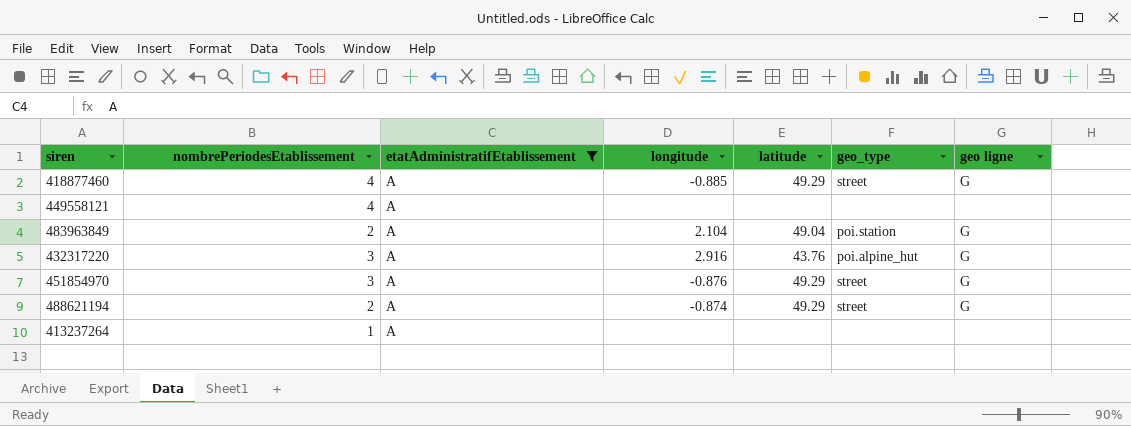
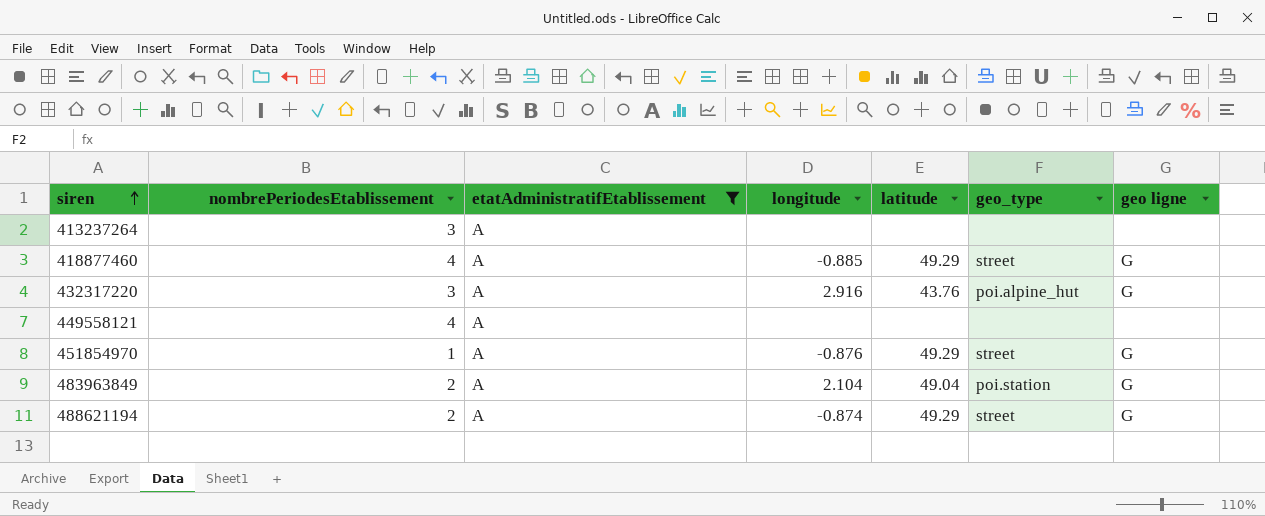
row order: none -> siren ascending
413237264 | nombrePeriodesEtablissement: 1 -> 3
451854970 | nombrePeriodesEtablissement: 3 -> 1

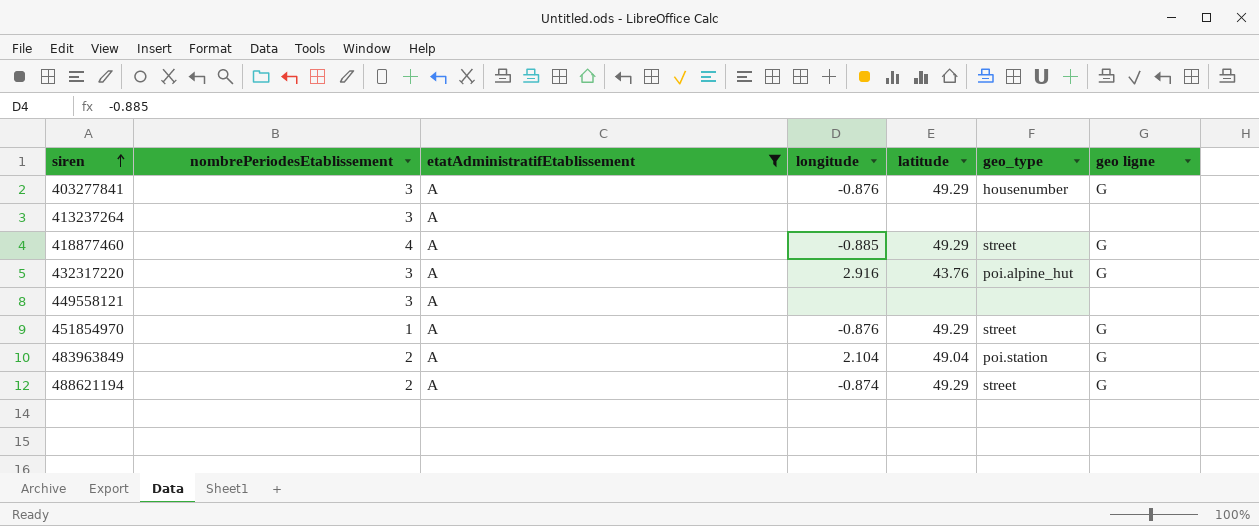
row 403277841: none -> 3 | A | -0.876 | 49.29 | housenumber | G
449558121 | nombrePeriodesEtablissement: 4 -> 3

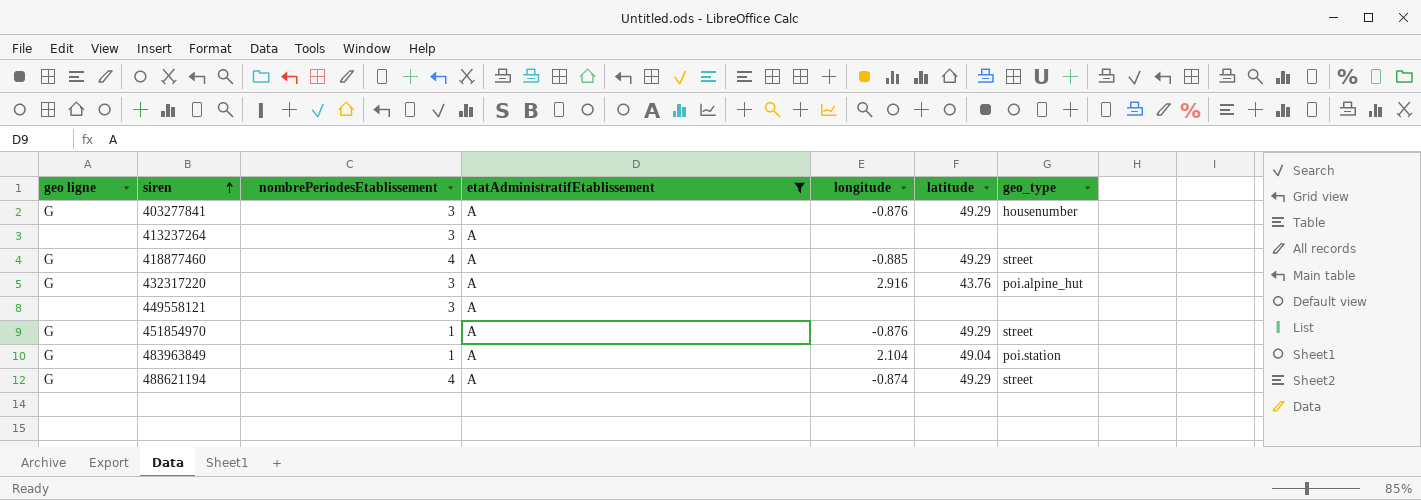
column geo ligne | position: 7 -> 1
483963849 | nombrePeriodesEtablissement: 2 -> 1
488621194 | nombrePeriodesEtablissement: 2 -> 4

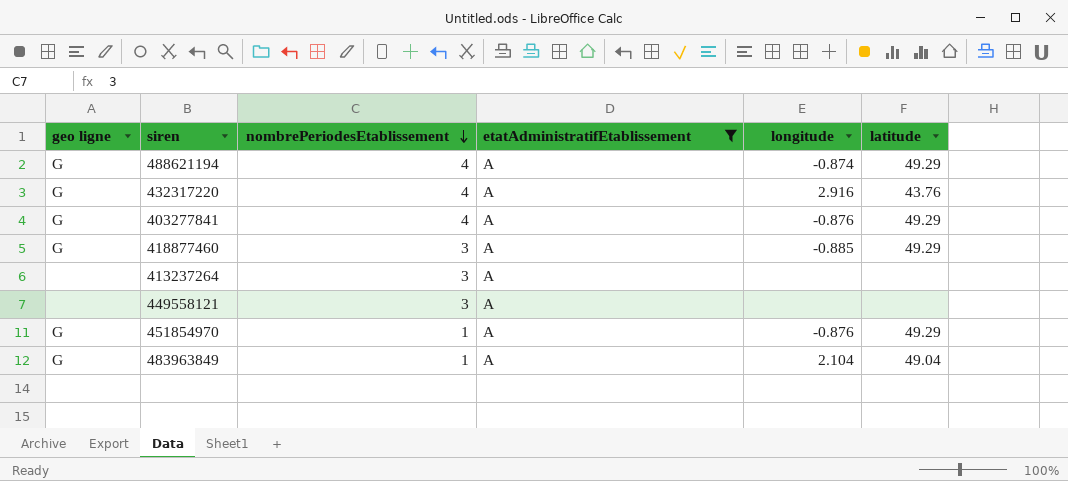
row order: siren ascending -> nombrePeriodesEtablissement descending
column geo_type | position: 7 -> none
432317220 | nombrePeriodesEtablissement: 3 -> 4
403277841 | nombrePeriodesEtablissement: 3 -> 4
418877460 | nombrePeriodesEtablissement: 4 -> 3

